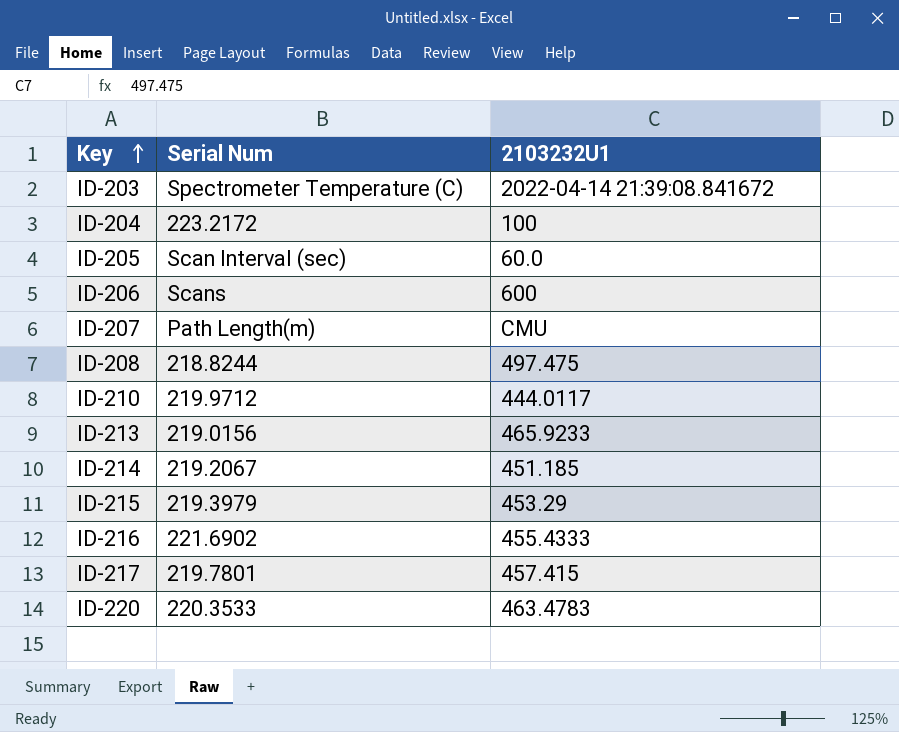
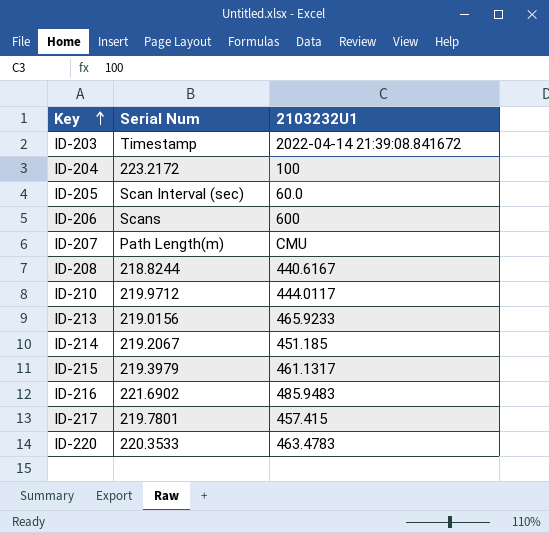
ID-203 | Serial Num: Spectrometer Temperature (C) -> Timestamp
ID-208 | 2103232U1: 497.475 -> 440.6167
ID-215 | 2103232U1: 453.29 -> 461.1317
ID-216 | 2103232U1: 455.4333 -> 485.9483

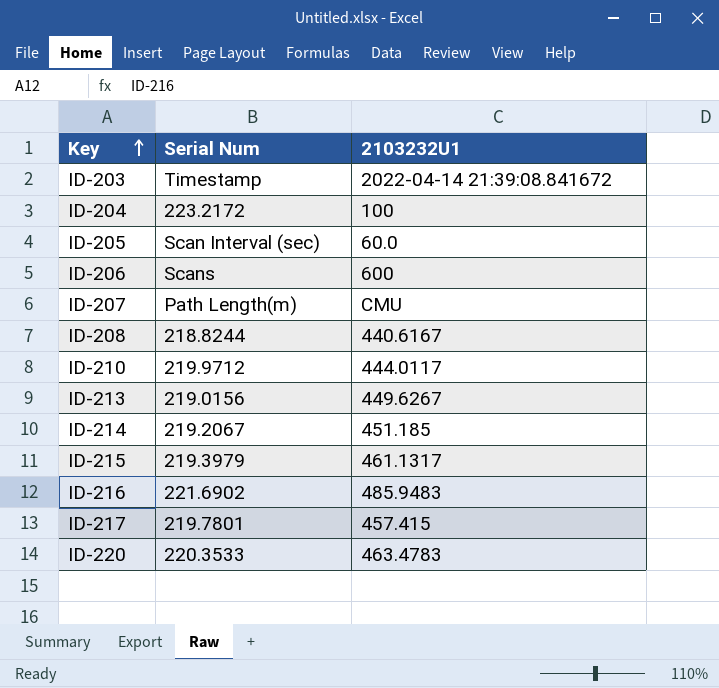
ID-213 | 2103232U1: 465.9233 -> 449.6267

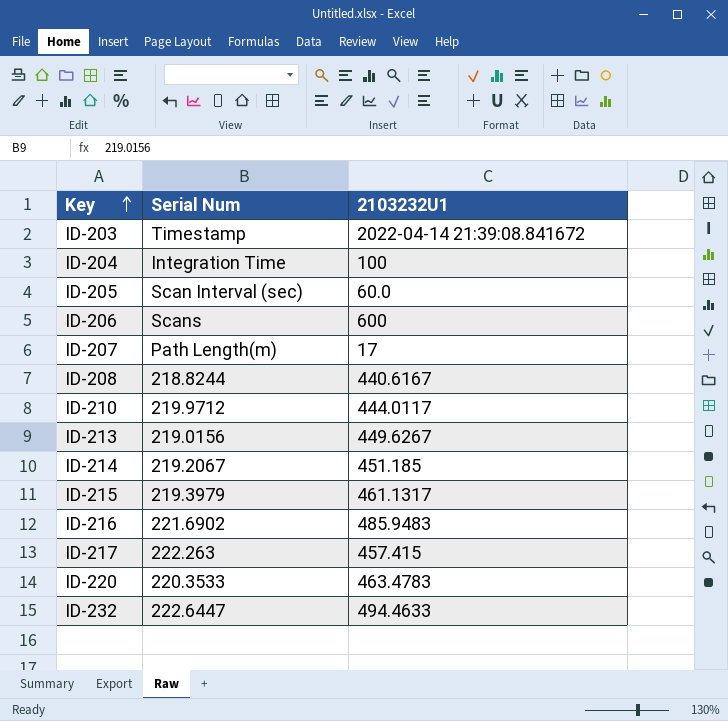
ID-204 | Serial Num: 223.2172 -> Integration Time
ID-207 | 2103232U1: CMU -> 17
ID-217 | Serial Num: 219.7801 -> 222.263
row ID-232: none -> 222.6447 | 494.4633

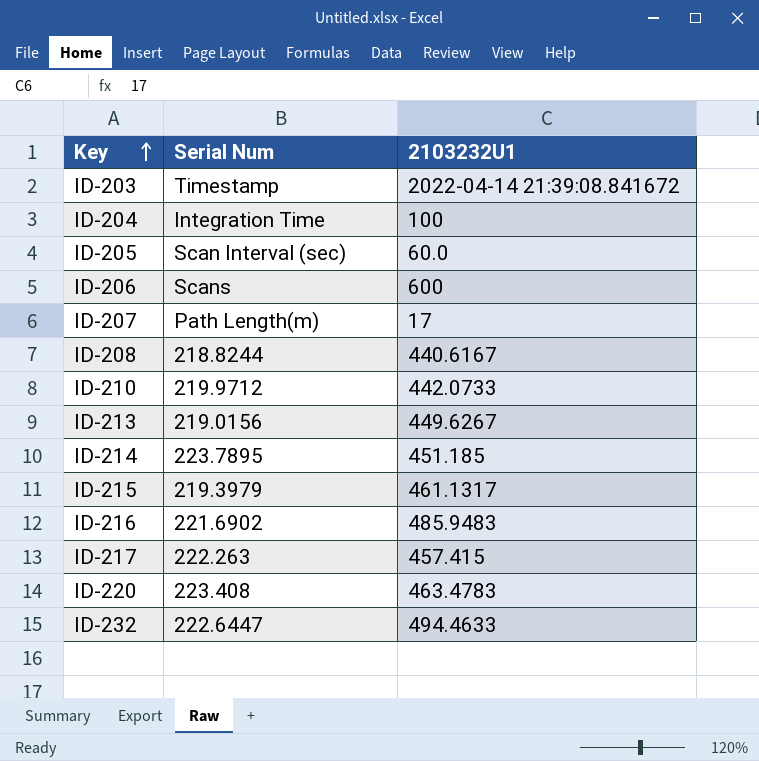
ID-210 | 2103232U1: 444.0117 -> 442.0733
ID-214 | Serial Num: 219.2067 -> 223.7895
ID-220 | Serial Num: 220.3533 -> 223.408

